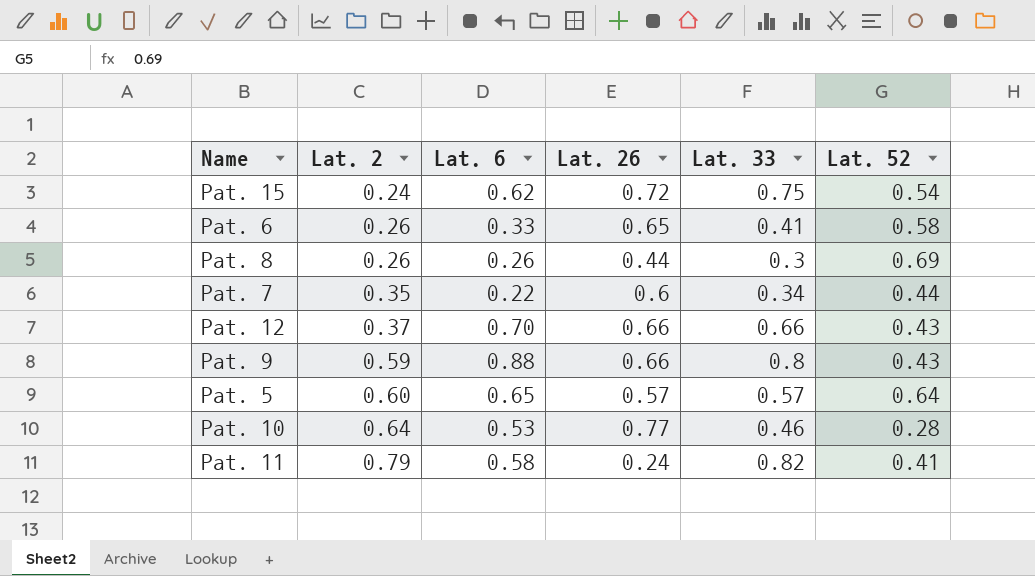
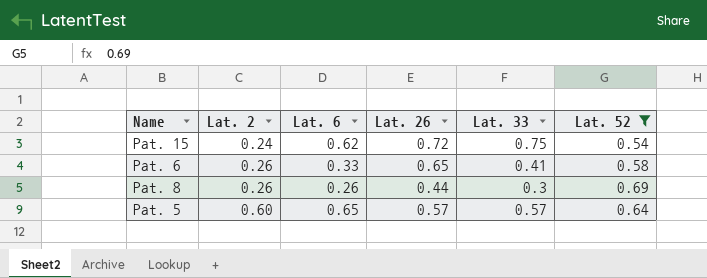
filter: none -> Lat. 52 >= 0.54

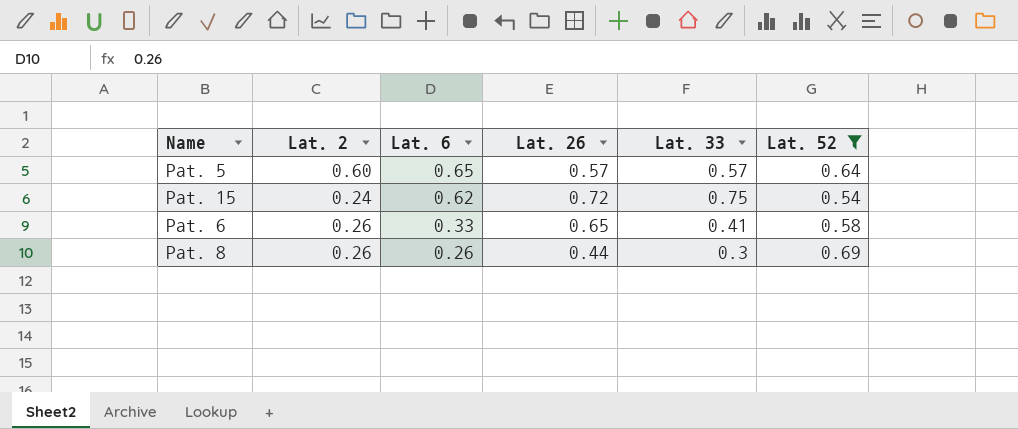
row order: Lat. 2 ascending -> Lat. 6 descending

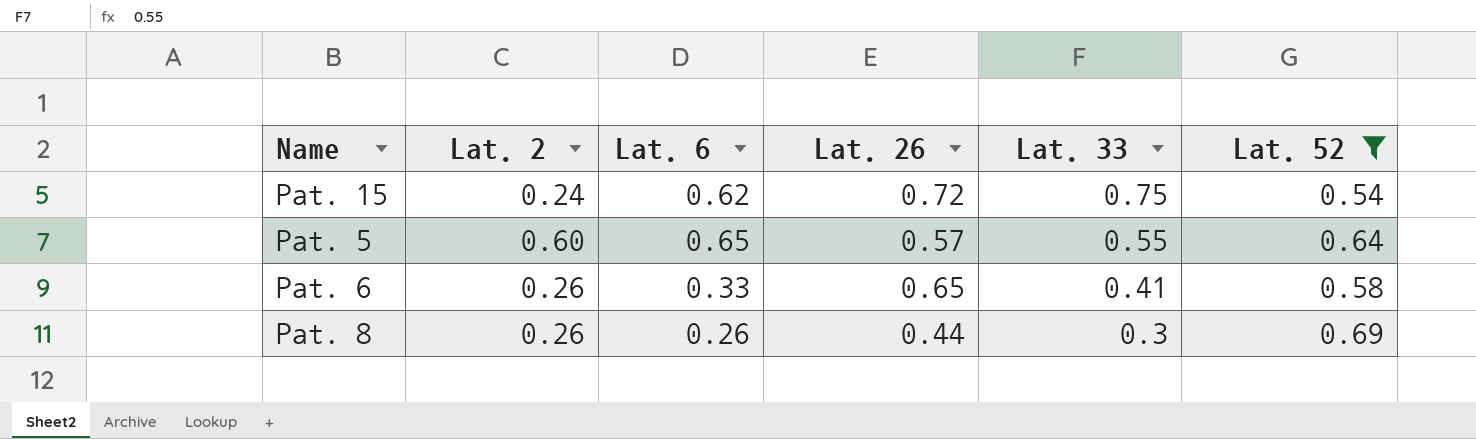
row order: Lat. 6 descending -> Lat. 33 descending
Pat. 5 | Lat. 33: 0.57 -> 0.55

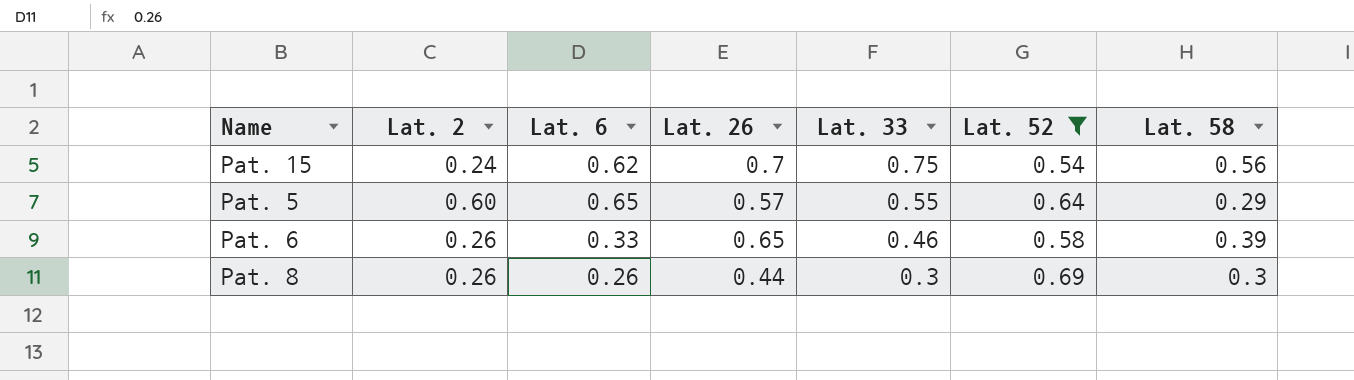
column Lat. 58 | position: none -> 7
Pat. 15 | Lat. 26: 0.72 -> 0.7
Pat. 6 | Lat. 33: 0.41 -> 0.46

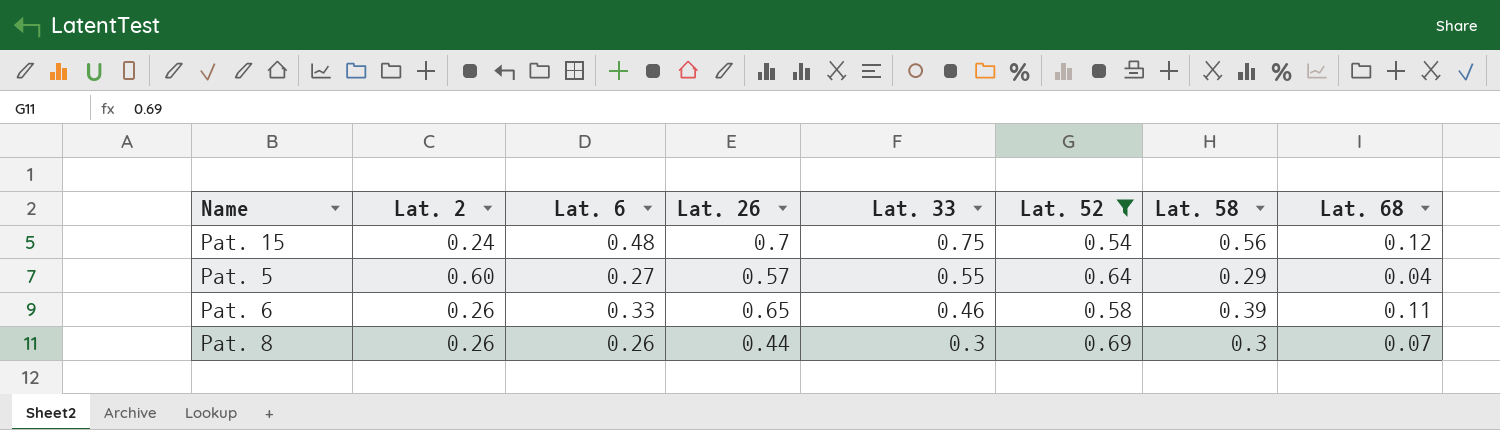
column Lat. 68 | position: none -> 8
Pat. 15 | Lat. 6: 0.62 -> 0.48
Pat. 5 | Lat. 6: 0.65 -> 0.27

